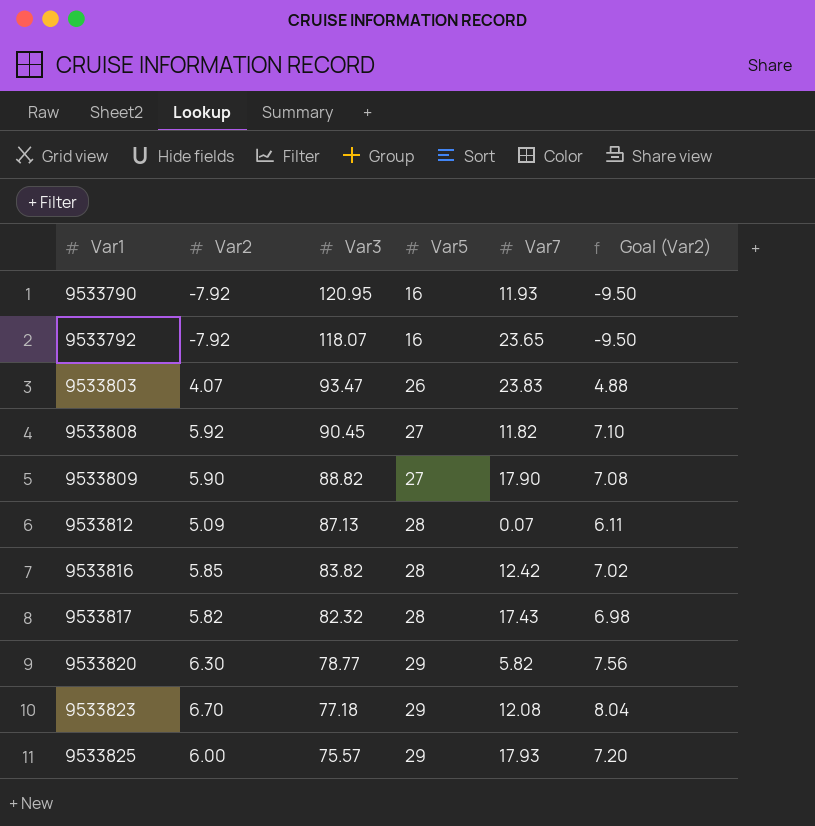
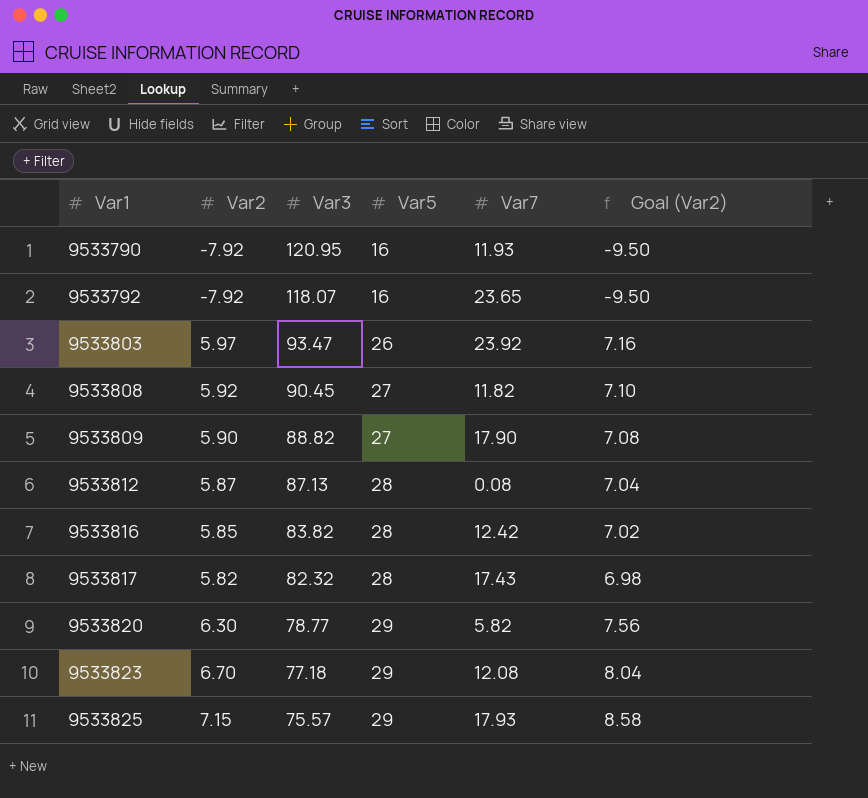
9533803 | Var2: 4.07 -> 5.97
9533803 | Var7: 23.83 -> 23.92
9533803 | Goal (Var2): 4.88 -> 7.16
9533812 | Var2: 5.09 -> 5.87
9533812 | Var7: 0.07 -> 0.08
9533812 | Goal (Var2): 6.11 -> 7.04
9533825 | Var2: 6.00 -> 7.15
9533825 | Goal (Var2): 7.20 -> 8.58

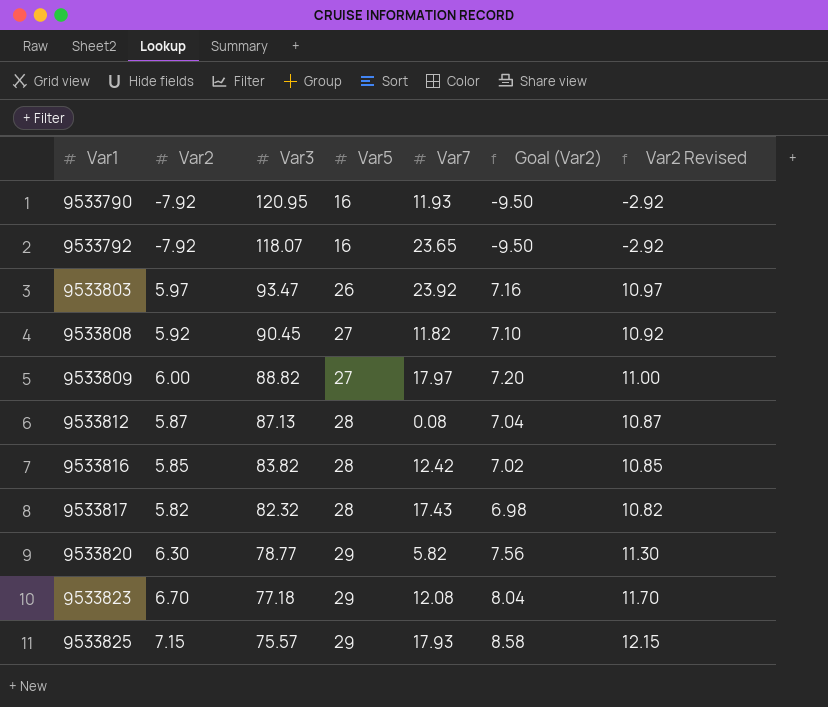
column Var2 Revised | formula: none -> [Var2] + 5
9533809 | Var2: 5.90 -> 6.00
9533809 | Var7: 17.90 -> 17.97
9533809 | Goal (Var2): 7.08 -> 7.20

